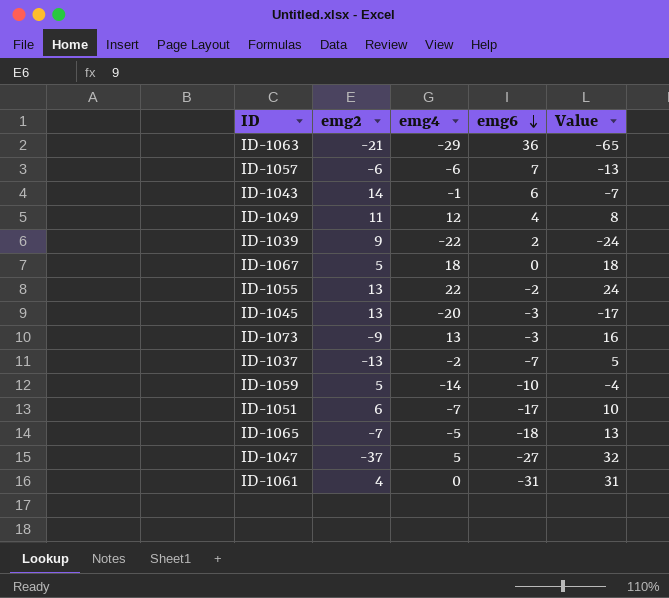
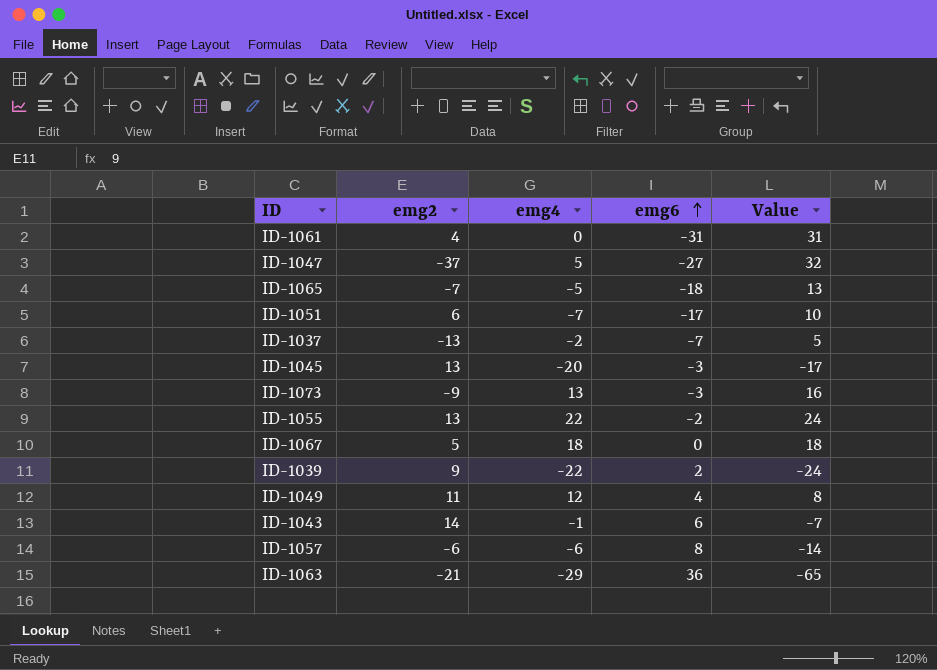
row order: emg6 descending -> emg6 ascending
row ID-1059: 5 | -14 | -10 | -4 -> none
ID-1057 | emg6: 7 -> 8
ID-1057 | Value: -13 -> -14

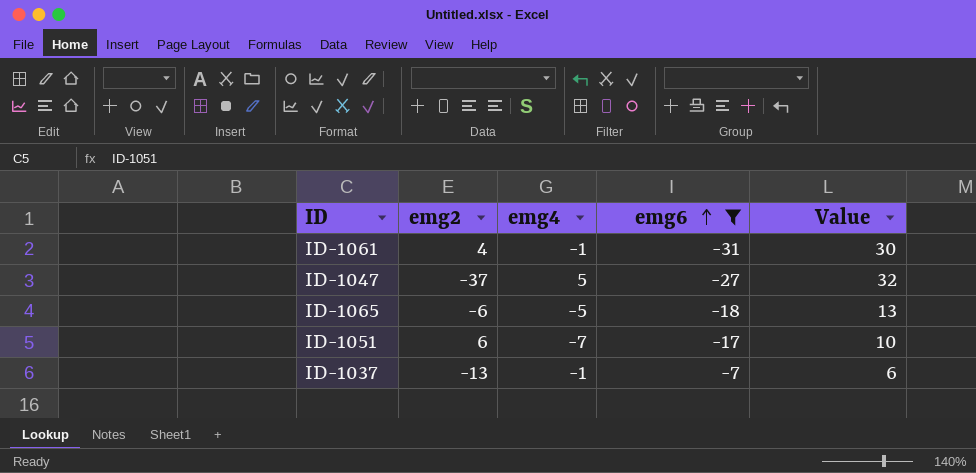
filter: none -> emg6 <= -7
ID-1061 | emg4: 0 -> -1
ID-1061 | Value: 31 -> 30
ID-1065 | emg2: -7 -> -6
ID-1037 | emg4: -2 -> -1
ID-1037 | Value: 5 -> 6

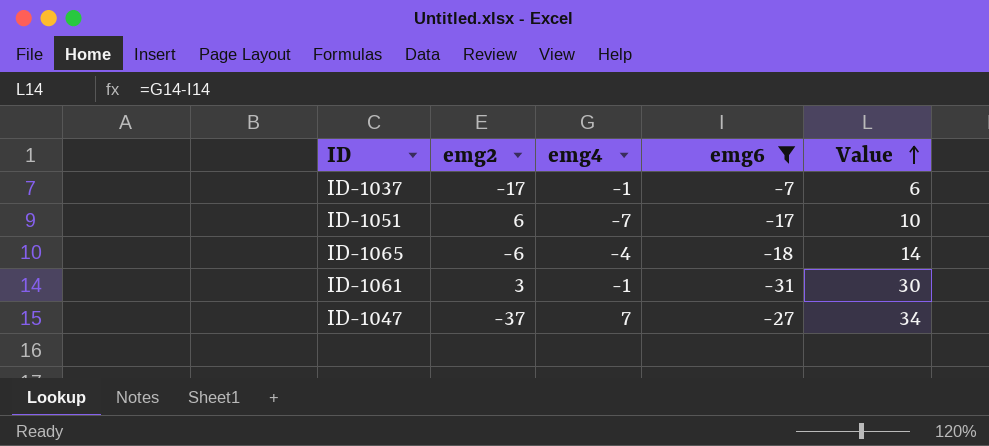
row order: emg6 ascending -> Value ascending
ID-1037 | emg2: -13 -> -17
ID-1065 | emg4: -5 -> -4
ID-1065 | Value: 13 -> 14
ID-1061 | emg2: 4 -> 3
ID-1047 | emg4: 5 -> 7
ID-1047 | Value: 32 -> 34

